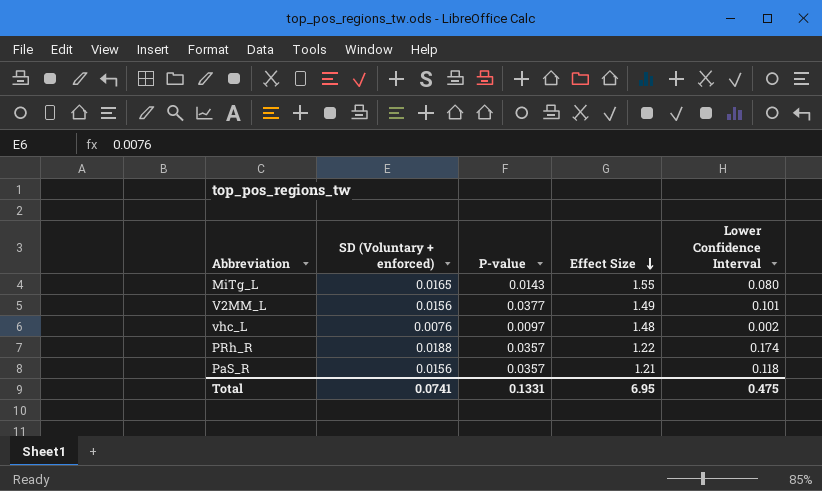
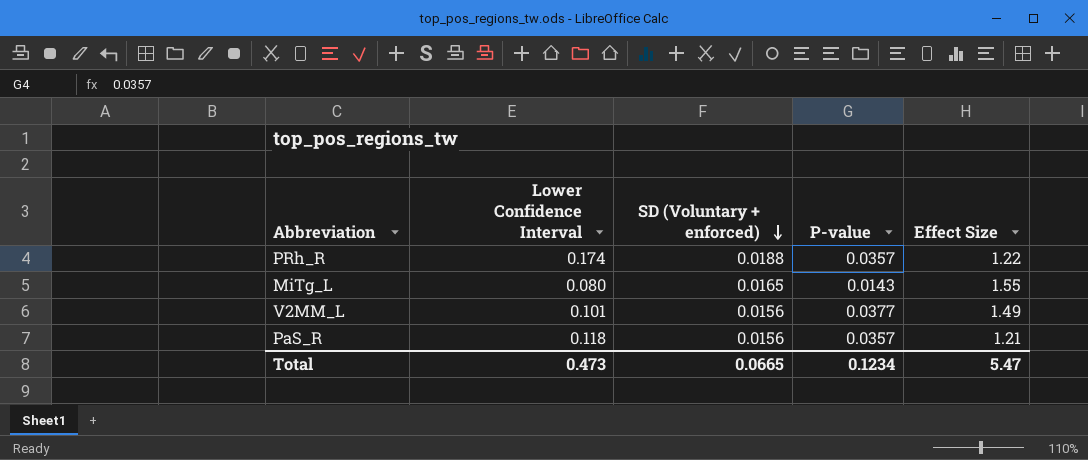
row order: Effect Size descending -> SD (Voluntary + enforced) descending
column Lower Confidence Interval | position: 5 -> 2
row vhc_L: 0.0076 | 0.0097 | 1.48 | 0.002 -> none
Total | Lower Confidence Interval: 0.475 -> 0.473
Total | SD (Voluntary + enforced): 0.0741 -> 0.0665
Total | P-value: 0.1331 -> 0.1234
Total | Effect Size: 6.95 -> 5.47

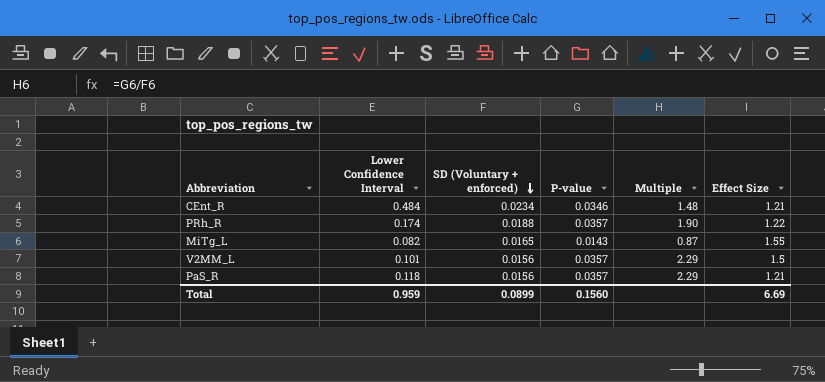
column Multiple | formula: none -> [P-value] / [SD (Voluntary + enforced)]
row CEnt_R: none -> 0.484 | 0.0234 | 0.0346 | 1.48 | 1.21
MiTg_L | Lower Confidence Interval: 0.080 -> 0.082
V2MM_L | P-value: 0.0377 -> 0.0357
V2MM_L | Effect Size: 1.49 -> 1.5
Total | Lower Confidence Interval: 0.473 -> 0.959
Total | SD (Voluntary + enforced): 0.0665 -> 0.0899
Total | P-value: 0.1234 -> 0.1560
Total | Effect Size: 5.47 -> 6.69

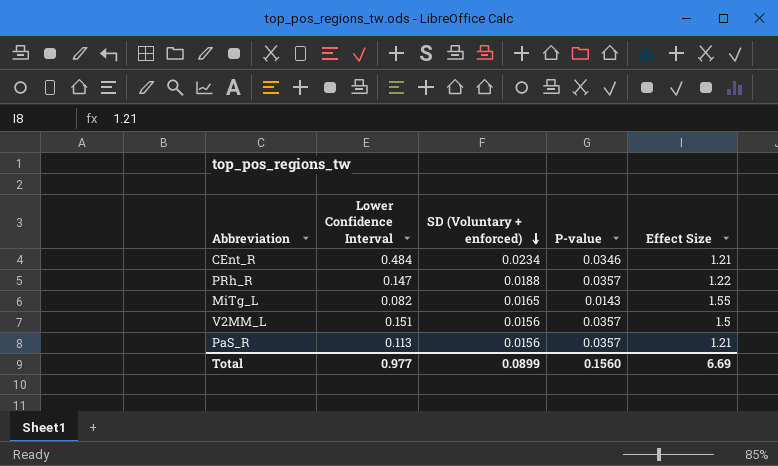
column Multiple | formula: [P-value] / [SD (Voluntary + enforced)] -> none
PRh_R | Lower Confidence Interval: 0.174 -> 0.147
V2MM_L | Lower Confidence Interval: 0.101 -> 0.151
PaS_R | Lower Confidence Interval: 0.118 -> 0.113
Total | Lower Confidence Interval: 0.959 -> 0.977

